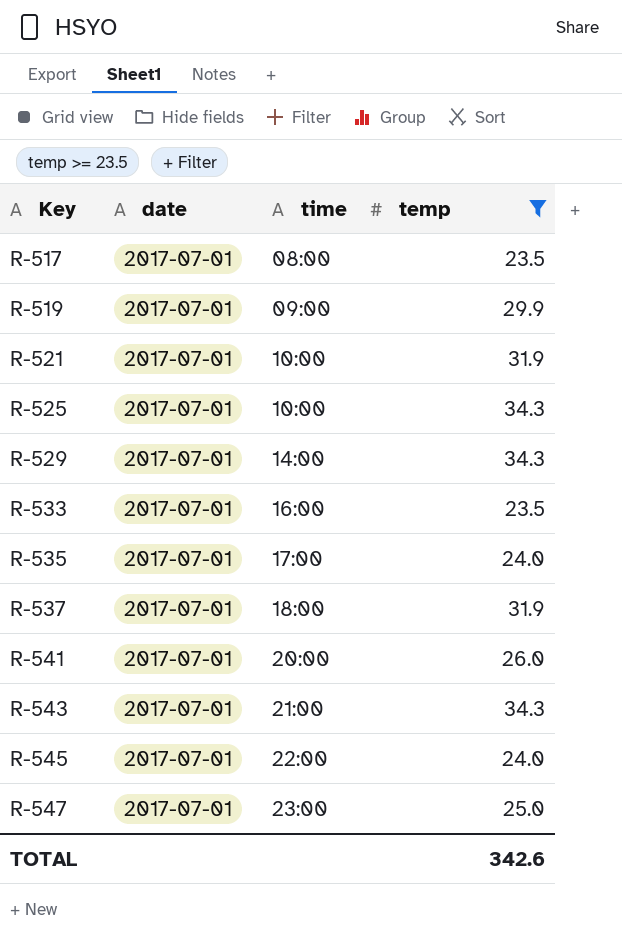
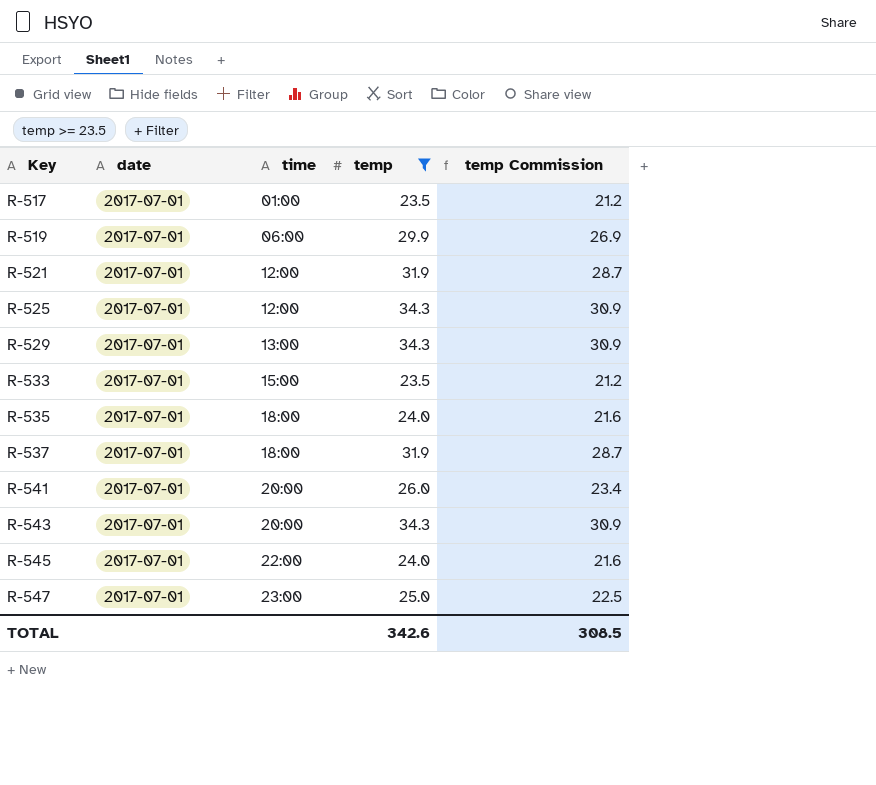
column temp Commission | formula: none -> [temp] * 0.9
R-517 | time: 08:00 -> 01:00
R-519 | time: 09:00 -> 06:00
R-521 | time: 10:00 -> 12:00
R-525 | time: 10:00 -> 12:00
R-529 | time: 14:00 -> 13:00
R-533 | time: 16:00 -> 15:00
R-535 | time: 17:00 -> 18:00
R-543 | time: 21:00 -> 20:00

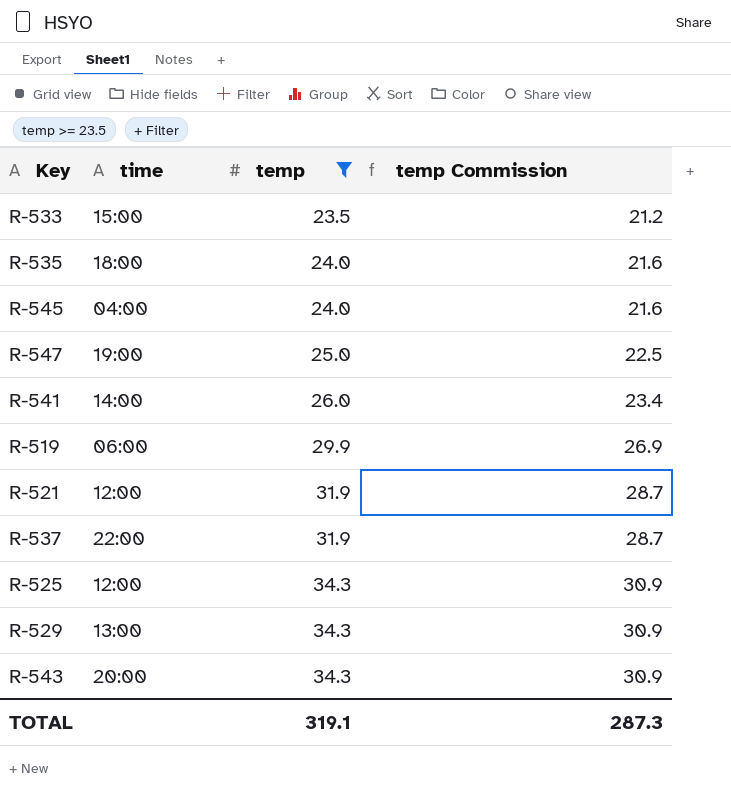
row order: Key ascending -> temp ascending
column date | position: 2 -> none
row R-517: 2017-07-01 | 01:00 | 23.5 | 21.2 -> none
R-545 | time: 22:00 -> 04:00
R-547 | time: 23:00 -> 19:00
R-541 | time: 20:00 -> 14:00
R-537 | time: 18:00 -> 22:00
TOTAL | temp: 342.6 -> 319.1
TOTAL | temp Commission: 308.5 -> 287.3

